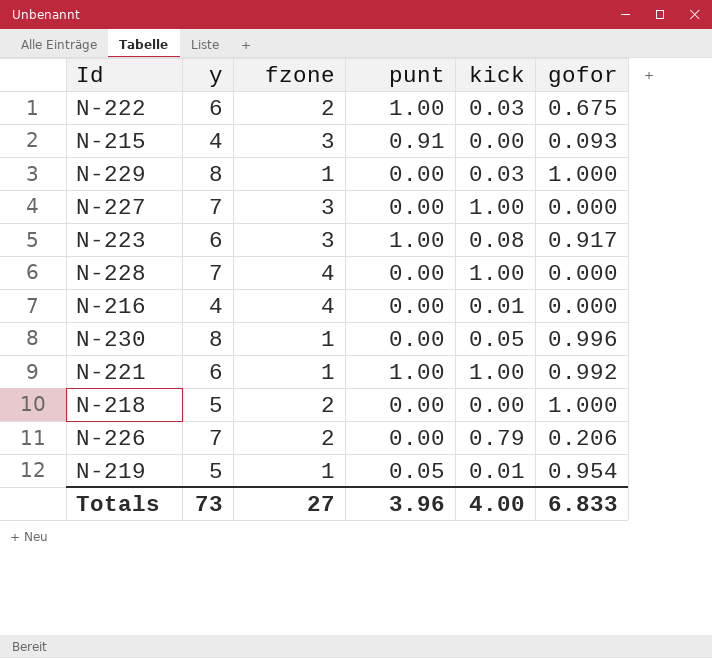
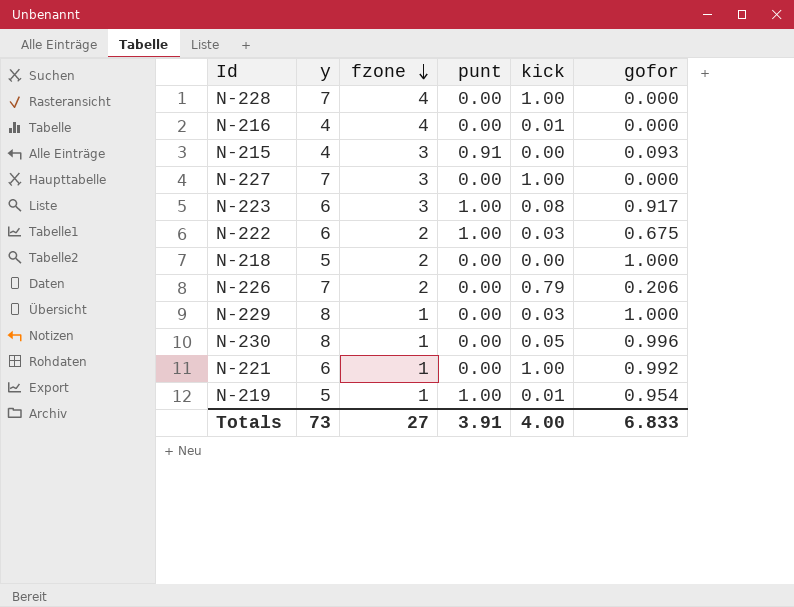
row order: none -> fzone descending
N-221 | punt: 1.00 -> 0.00
N-219 | punt: 0.05 -> 1.00
Totals | punt: 3.96 -> 3.91

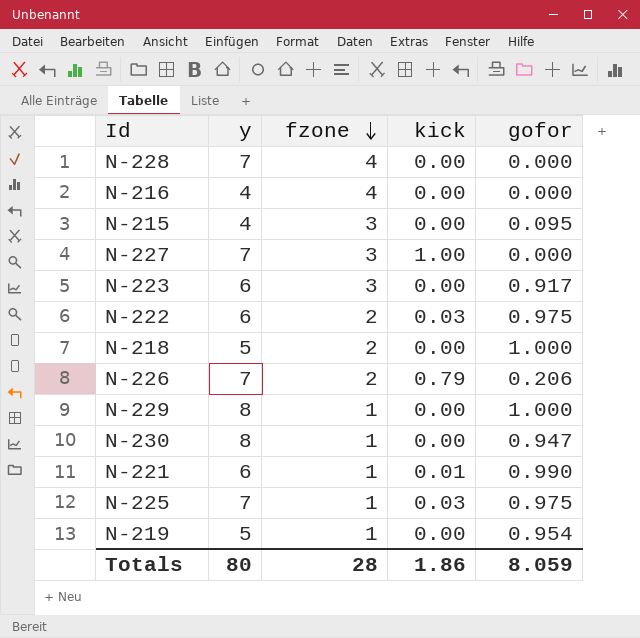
column punt | position: 4 -> none
N-228 | kick: 1.00 -> 0.00
N-216 | kick: 0.01 -> 0.00
N-215 | gofor: 0.093 -> 0.095
N-223 | kick: 0.08 -> 0.00
N-222 | gofor: 0.675 -> 0.975
N-229 | kick: 0.03 -> 0.00
N-230 | kick: 0.05 -> 0.00
N-230 | gofor: 0.996 -> 0.947
N-221 | kick: 1.00 -> 0.01
N-221 | gofor: 0.992 -> 0.990
row N-225: none -> 7 | 1 | 0.03 | 0.975
N-219 | kick: 0.01 -> 0.00
Totals | y: 73 -> 80
Totals | fzone: 27 -> 28
Totals | kick: 4.00 -> 1.86
Totals | gofor: 6.833 -> 8.059

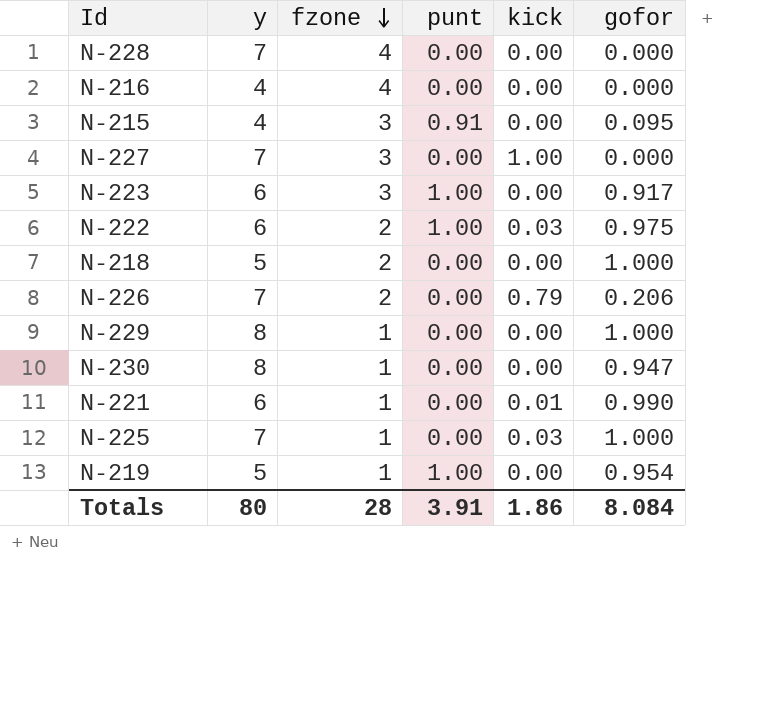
column punt | position: none -> 4
N-225 | gofor: 0.975 -> 1.000
Totals | gofor: 8.059 -> 8.084

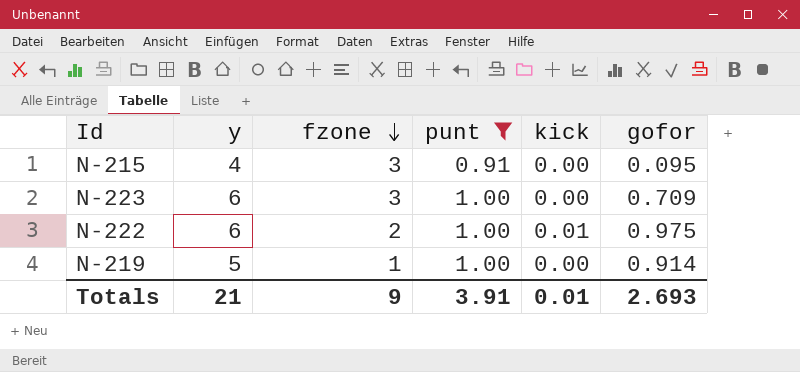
filter: none -> punt != 0.00
N-223 | gofor: 0.917 -> 0.709
N-222 | kick: 0.03 -> 0.01
N-219 | gofor: 0.954 -> 0.914
Totals | y: 80 -> 21
Totals | fzone: 28 -> 9
Totals | kick: 1.86 -> 0.01
Totals | gofor: 8.084 -> 2.693

